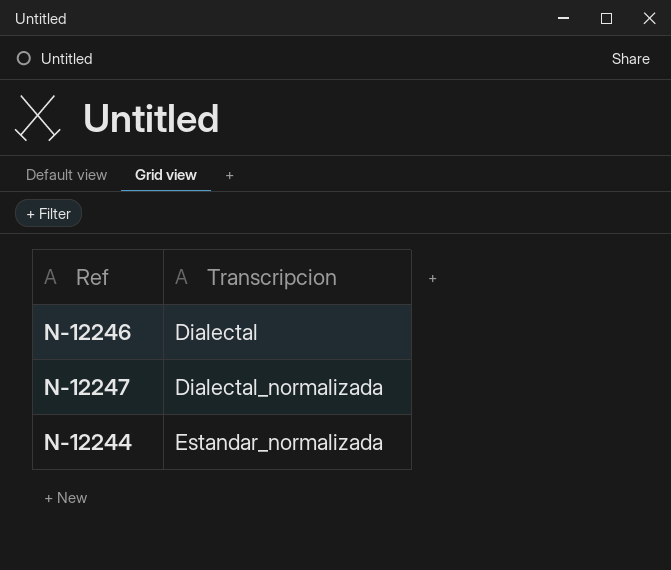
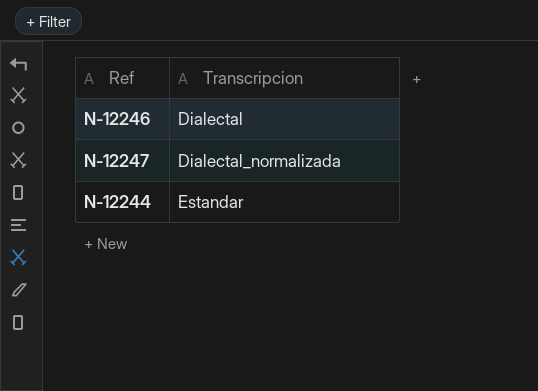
N-12244 | Transcripcion: Estandar_normalizada -> Estandar

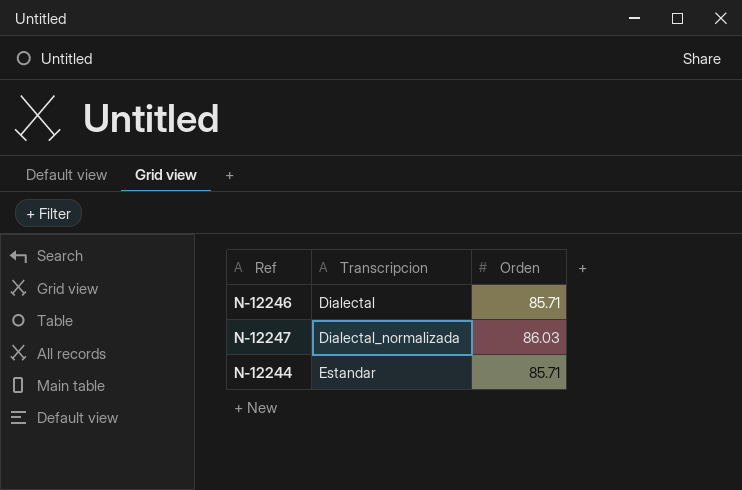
column Orden | position: none -> 3

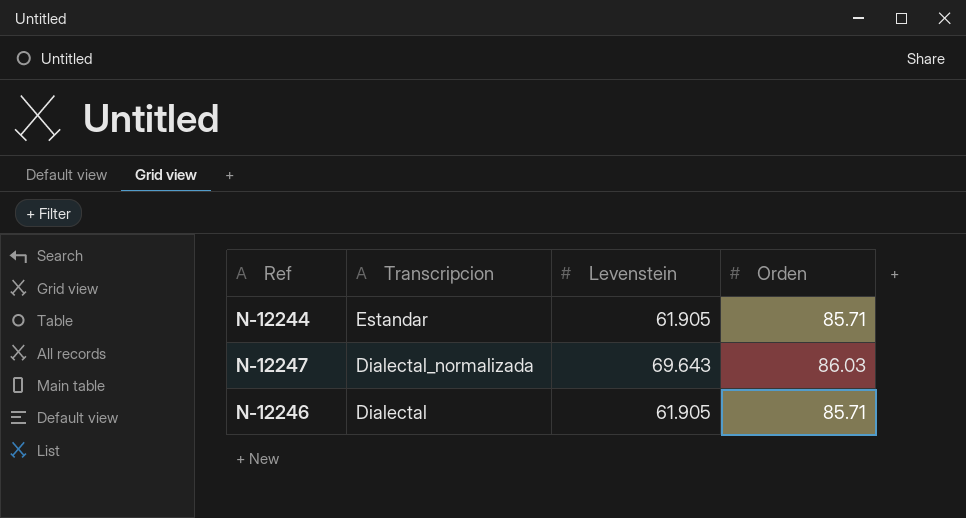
row order: Transcripcion ascending -> Transcripcion descending
column Levenstein | position: none -> 3

